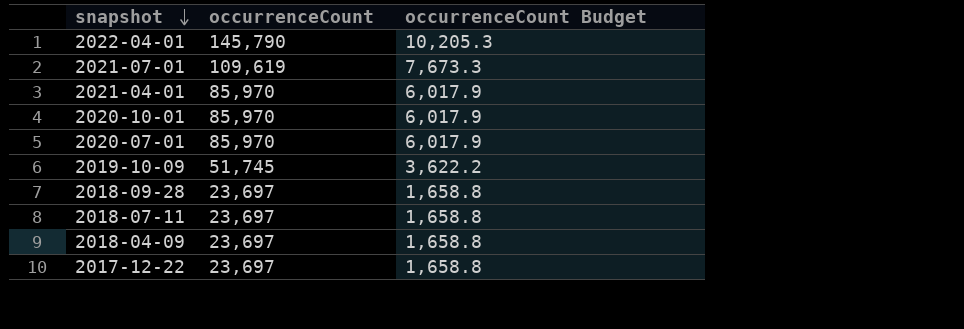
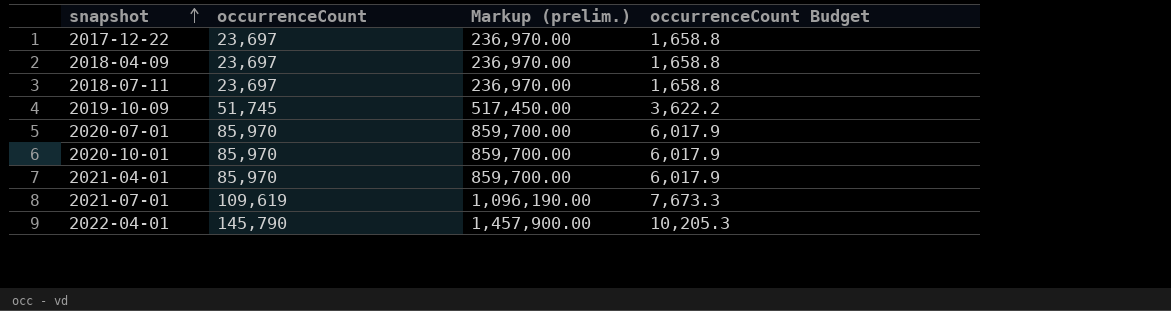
row order: snapshot descending -> snapshot ascending
column Markup (prelim.) | formula: none -> [occurrenceCount] * 10
row 2018-09-28: 23,697 | 1,658.8 -> none

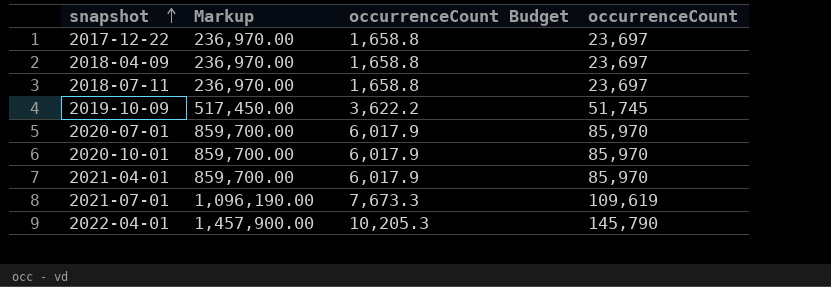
column name: Markup (prelim.) -> Markup
column occurrenceCount | position: 2 -> 4

